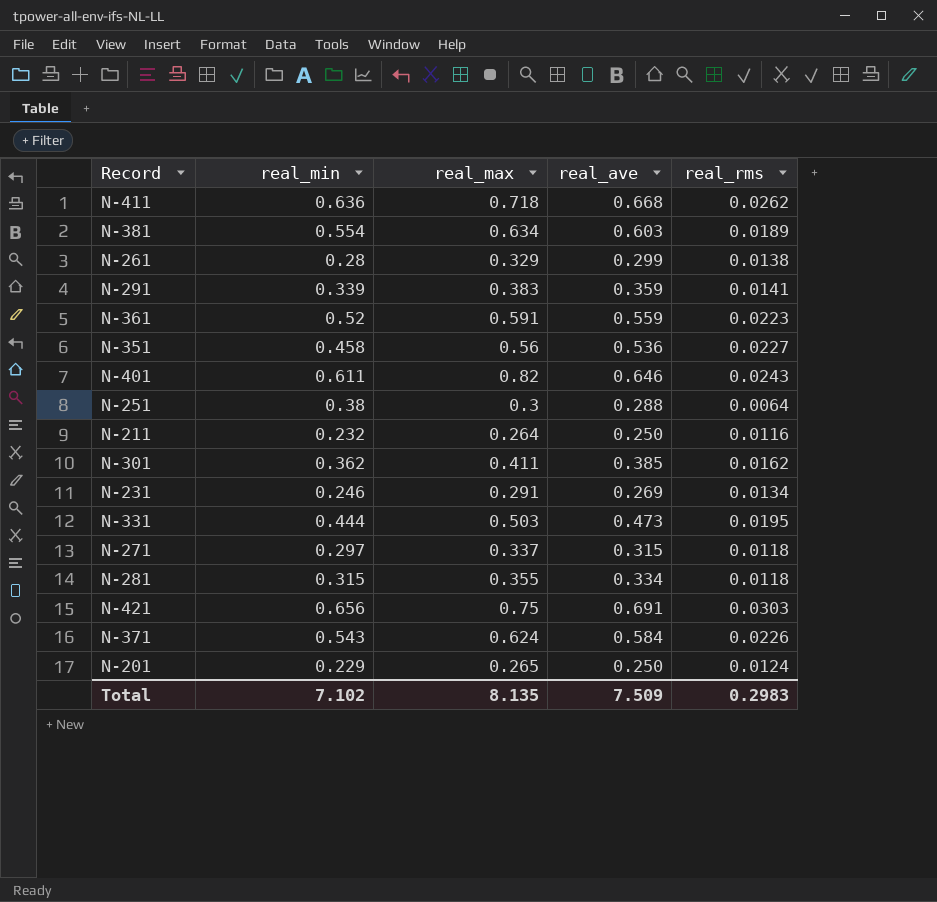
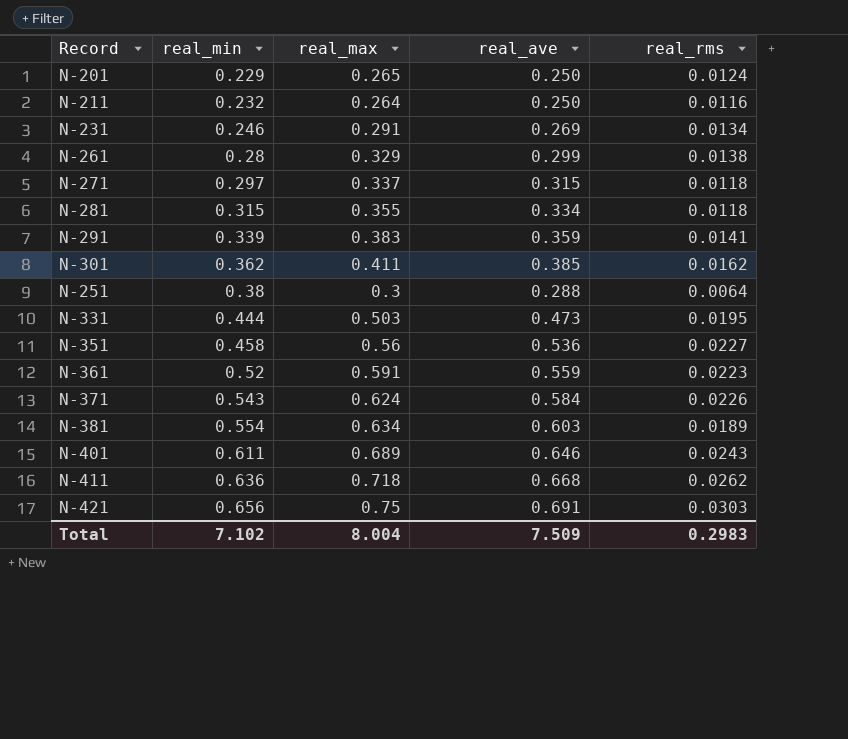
row order: none -> real_min ascending
N-401 | real_max: 0.82 -> 0.689
Total | real_max: 8.135 -> 8.004

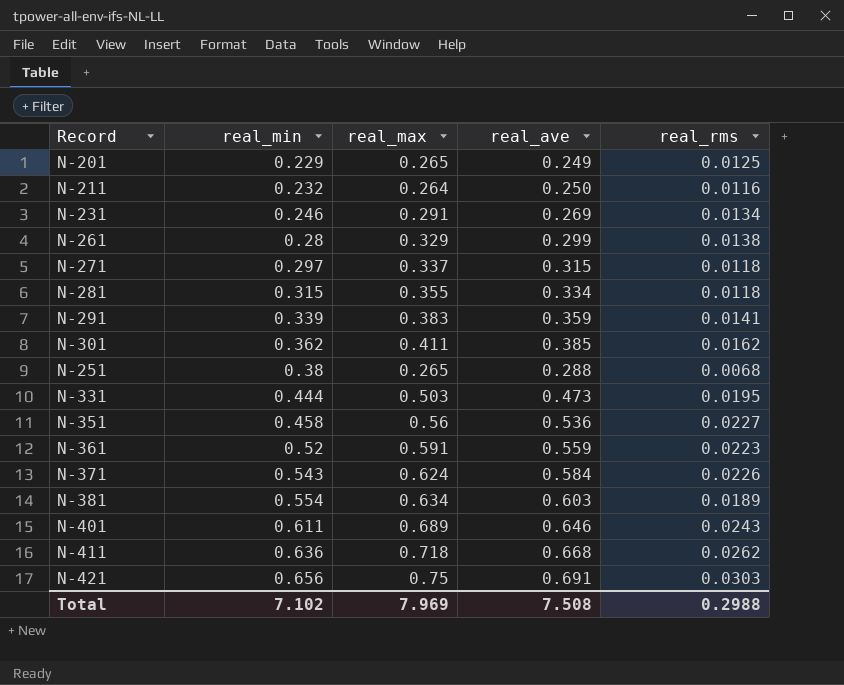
N-201 | real_ave: 0.250 -> 0.249
N-201 | real_rms: 0.0124 -> 0.0125
N-251 | real_max: 0.3 -> 0.265
N-251 | real_rms: 0.0064 -> 0.0068
Total | real_max: 8.004 -> 7.969
Total | real_ave: 7.509 -> 7.508
Total | real_rms: 0.2983 -> 0.2988

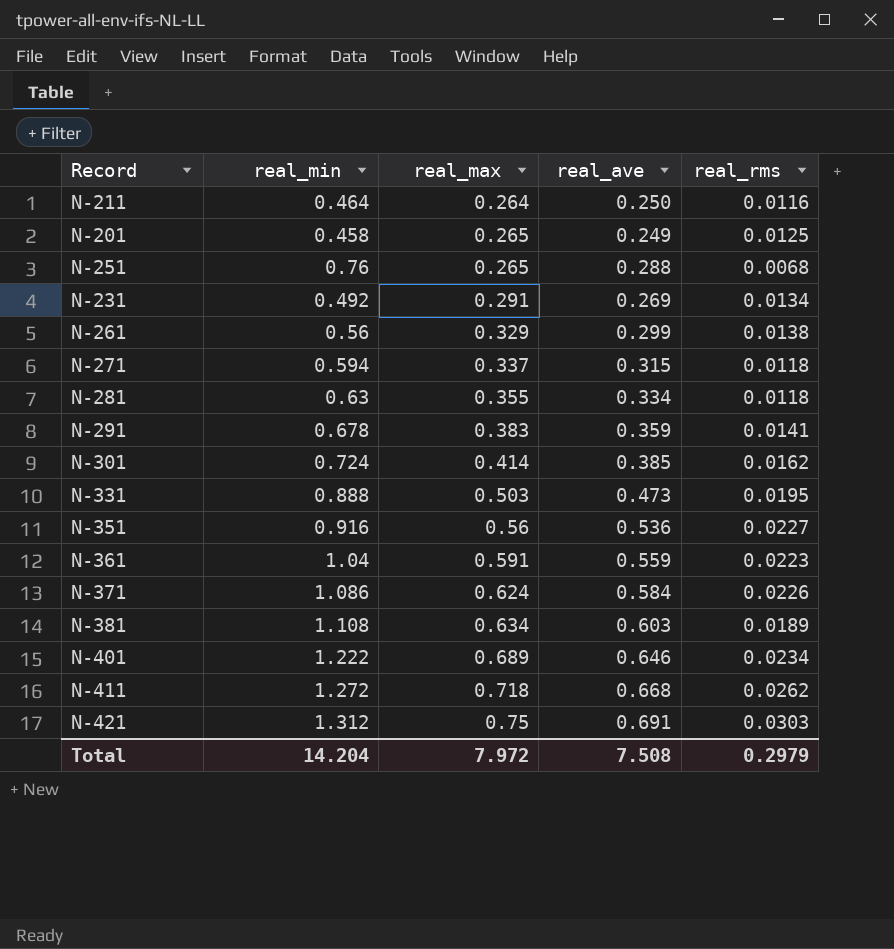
row order: real_min ascending -> real_max ascending
N-211 | real_min: 0.232 -> 0.464
N-201 | real_min: 0.229 -> 0.458
N-251 | real_min: 0.38 -> 0.76
N-231 | real_min: 0.246 -> 0.492
N-261 | real_min: 0.28 -> 0.56
N-271 | real_min: 0.297 -> 0.594
N-281 | real_min: 0.315 -> 0.63
N-291 | real_min: 0.339 -> 0.678
N-301 | real_min: 0.362 -> 0.724
N-301 | real_max: 0.411 -> 0.414
N-331 | real_min: 0.444 -> 0.888
N-351 | real_min: 0.458 -> 0.916
N-361 | real_min: 0.52 -> 1.04
N-371 | real_min: 0.543 -> 1.086
N-381 | real_min: 0.554 -> 1.108
N-401 | real_min: 0.611 -> 1.222
N-401 | real_rms: 0.0243 -> 0.0234
N-411 | real_min: 0.636 -> 1.272
N-421 | real_min: 0.656 -> 1.312
Total | real_min: 7.102 -> 14.204
Total | real_max: 7.969 -> 7.972
Total | real_rms: 0.2988 -> 0.2979

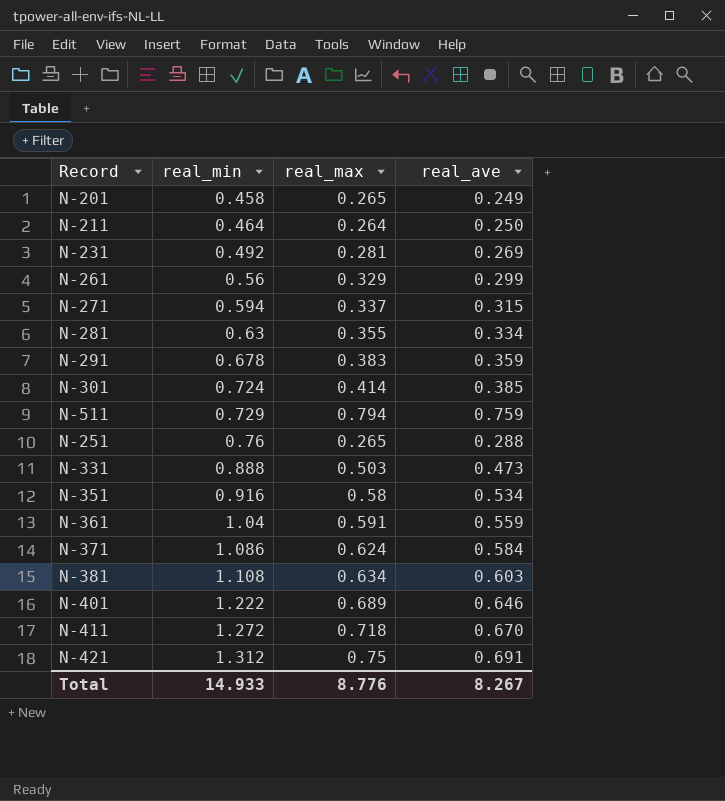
row order: real_max ascending -> real_min ascending
column real_rms | position: 5 -> none
N-231 | real_max: 0.291 -> 0.281
row N-511: none -> 0.729 | 0.794 | 0.759
N-351 | real_max: 0.56 -> 0.58
N-351 | real_ave: 0.536 -> 0.534
N-411 | real_ave: 0.668 -> 0.670
Total | real_min: 14.204 -> 14.933
Total | real_max: 7.972 -> 8.776
Total | real_ave: 7.508 -> 8.267

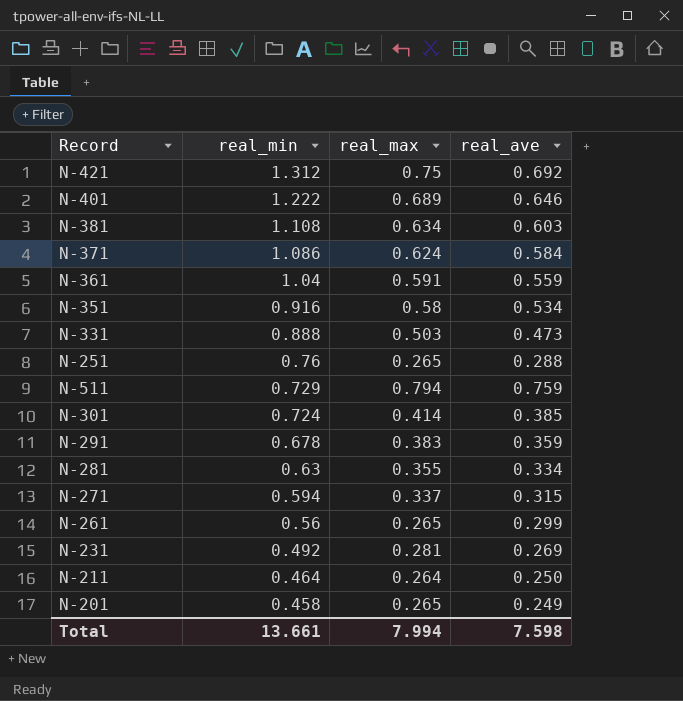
row order: real_min ascending -> real_min descending
row N-411: 1.272 | 0.718 | 0.670 -> none
N-421 | real_ave: 0.691 -> 0.692
N-261 | real_max: 0.329 -> 0.265
Total | real_min: 14.933 -> 13.661
Total | real_max: 8.776 -> 7.994
Total | real_ave: 8.267 -> 7.598

